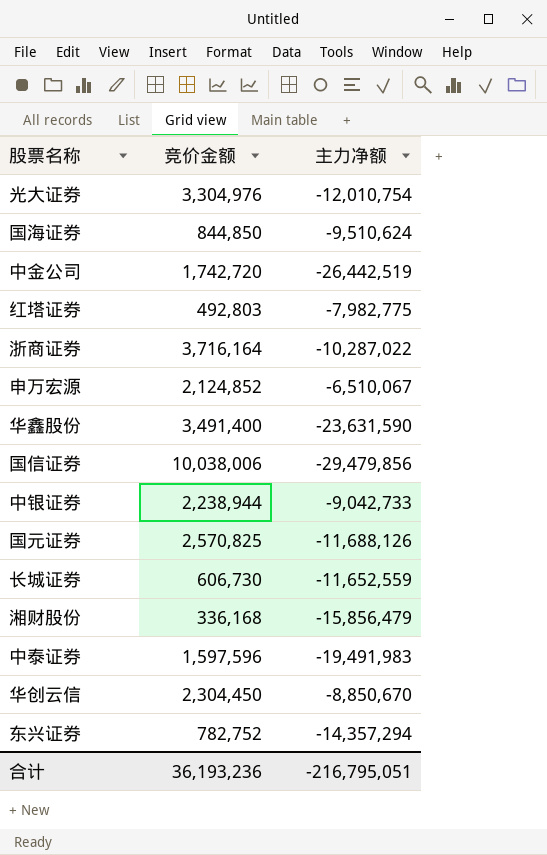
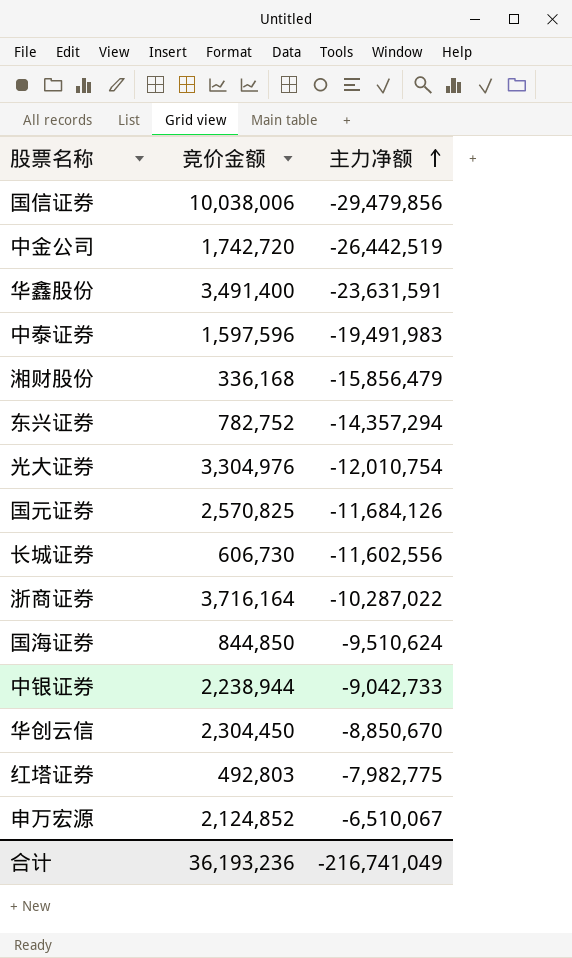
row order: none -> 主力净额 ascending
华鑫股份 | 主力净额: -23,631,590 -> -23,631,591
国元证券 | 主力净额: -11,688,126 -> -11,684,126
长城证券 | 主力净额: -11,652,559 -> -11,602,556
合计 | 主力净额: -216,795,051 -> -216,741,049

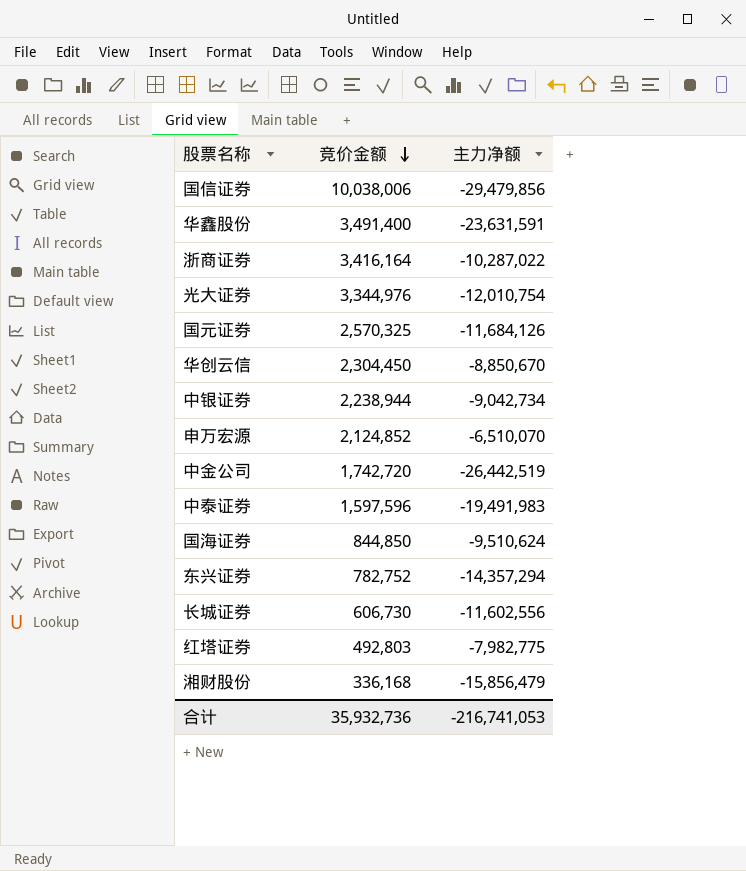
row order: 主力净额 ascending -> 竞价金额 descending
浙商证券 | 竞价金额: 3,716,164 -> 3,416,164
光大证券 | 竞价金额: 3,304,976 -> 3,344,976
国元证券 | 竞价金额: 2,570,825 -> 2,570,325
中银证券 | 主力净额: -9,042,733 -> -9,042,734
申万宏源 | 主力净额: -6,510,067 -> -6,510,070
合计 | 竞价金额: 36,193,236 -> 35,932,736
合计 | 主力净额: -216,741,049 -> -216,741,053

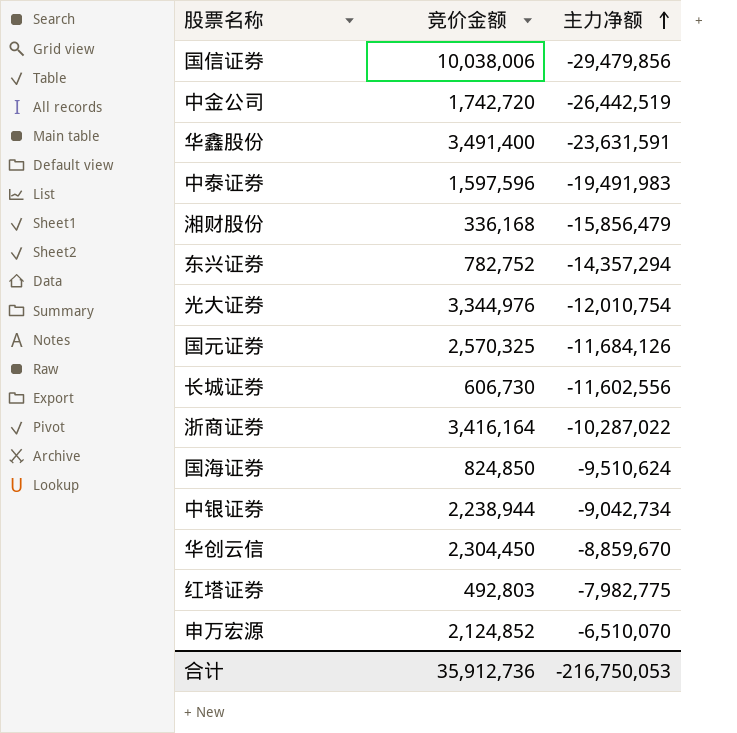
row order: 竞价金额 descending -> 主力净额 ascending
国海证券 | 竞价金额: 844,850 -> 824,850
华创云信 | 主力净额: -8,850,670 -> -8,859,670
合计 | 竞价金额: 35,932,736 -> 35,912,736
合计 | 主力净额: -216,741,053 -> -216,750,053

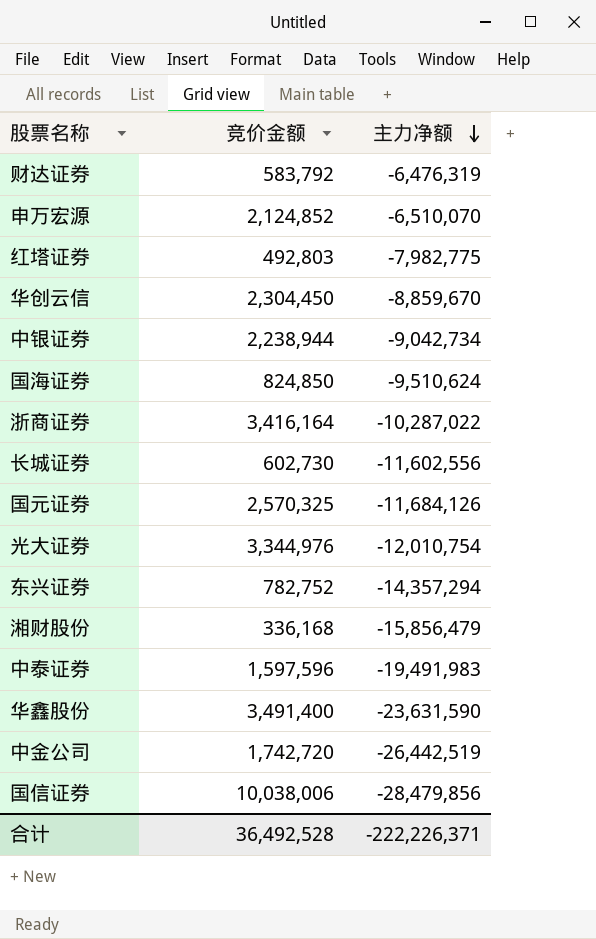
row order: 主力净额 ascending -> 主力净额 descending
row 财达证券: none -> 583,792 | -6,476,319
长城证券 | 竞价金额: 606,730 -> 602,730
华鑫股份 | 主力净额: -23,631,591 -> -23,631,590
国信证券 | 主力净额: -29,479,856 -> -28,479,856
合计 | 竞价金额: 35,912,736 -> 36,492,528
合计 | 主力净额: -216,750,053 -> -222,226,371

